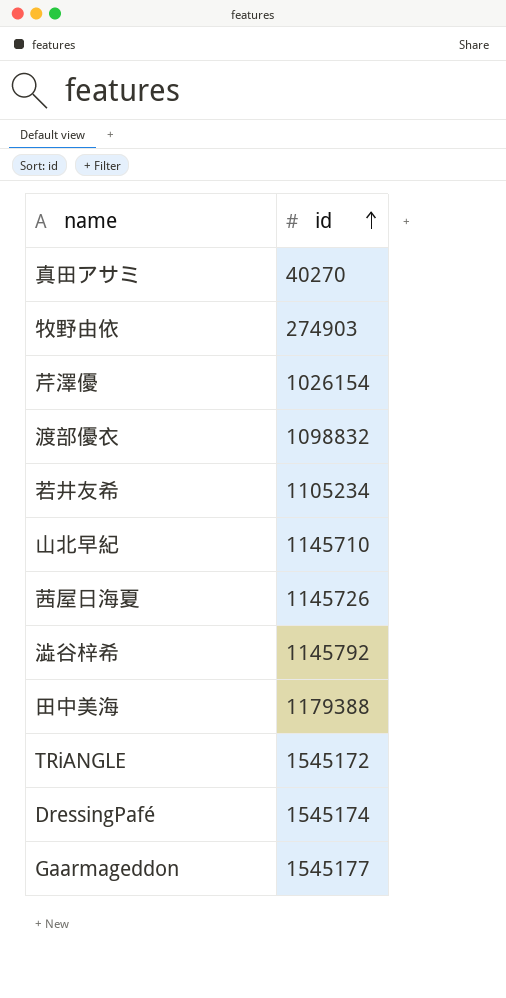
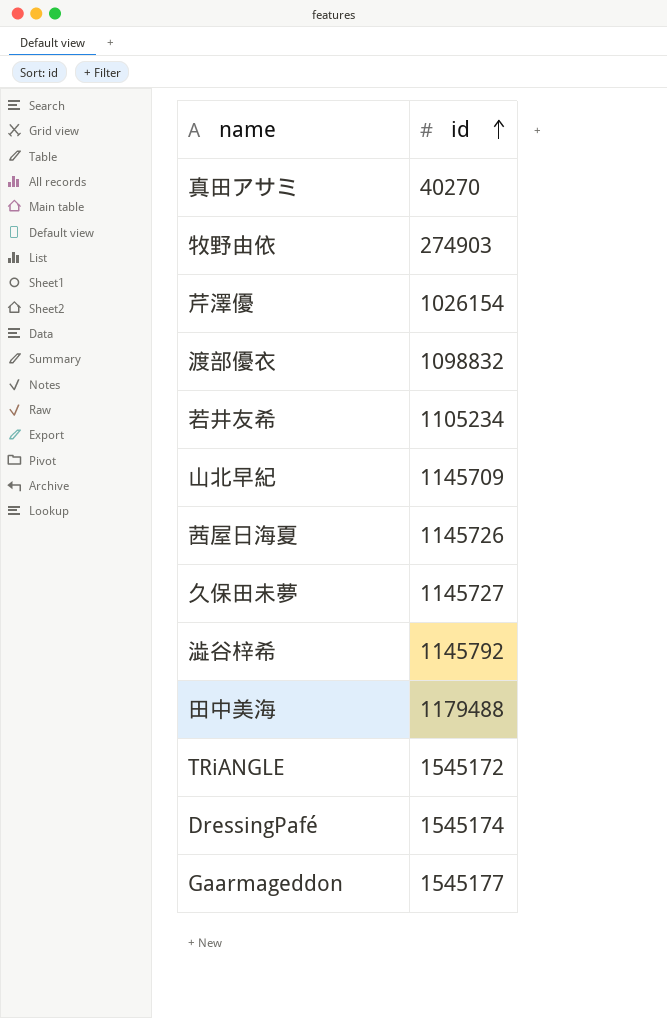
山北早紀 | id: 1145710 -> 1145709
row 久保田未夢: none -> 1145727
田中美海 | id: 1179388 -> 1179488

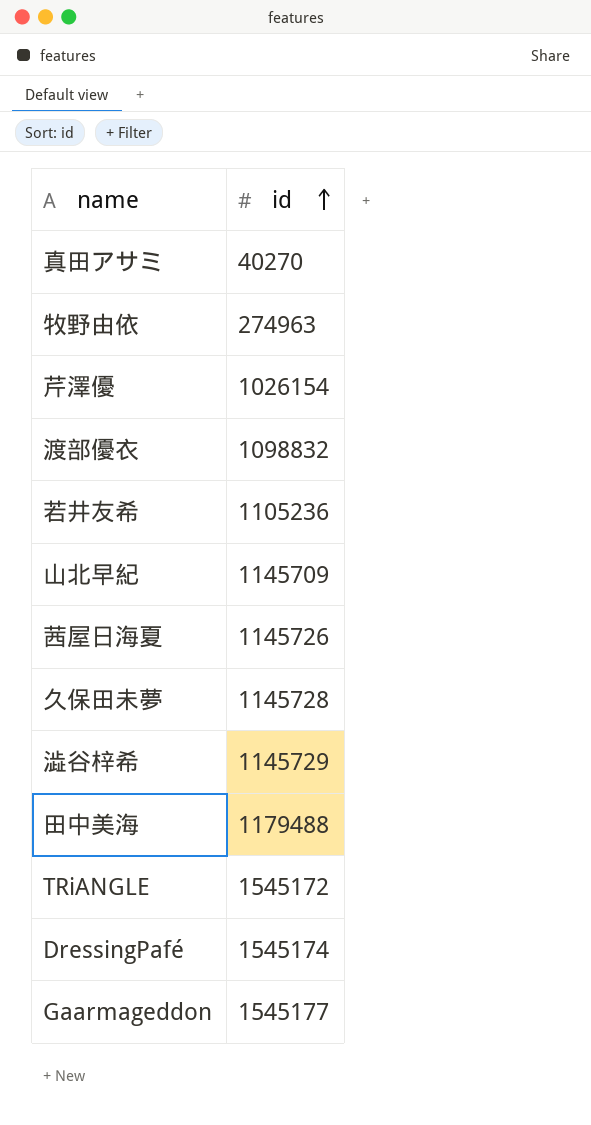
牧野由依 | id: 274903 -> 274963
若井友希 | id: 1105234 -> 1105236
久保田未夢 | id: 1145727 -> 1145728
澁谷梓希 | id: 1145792 -> 1145729

